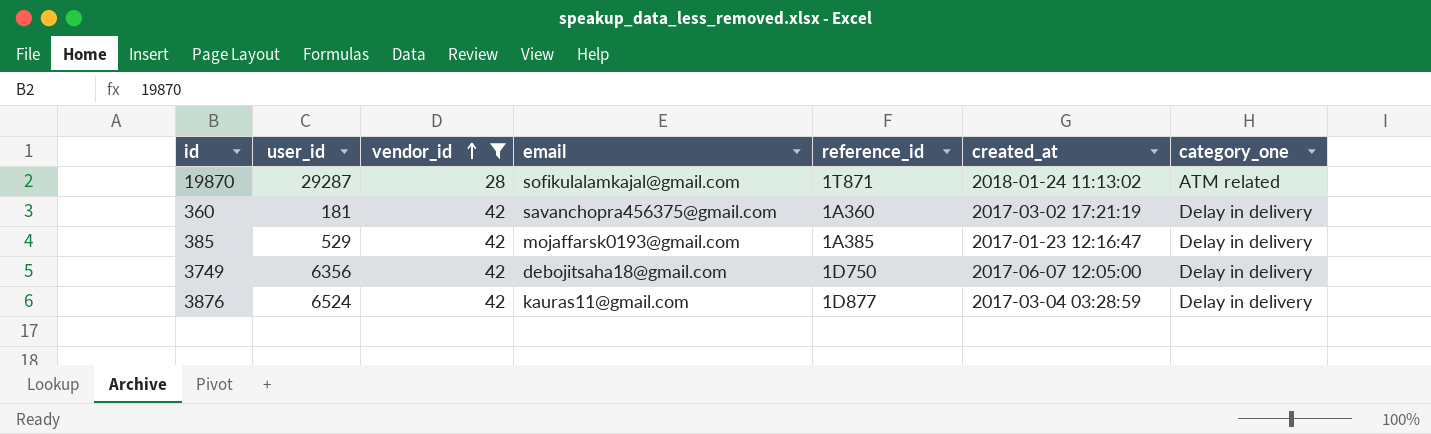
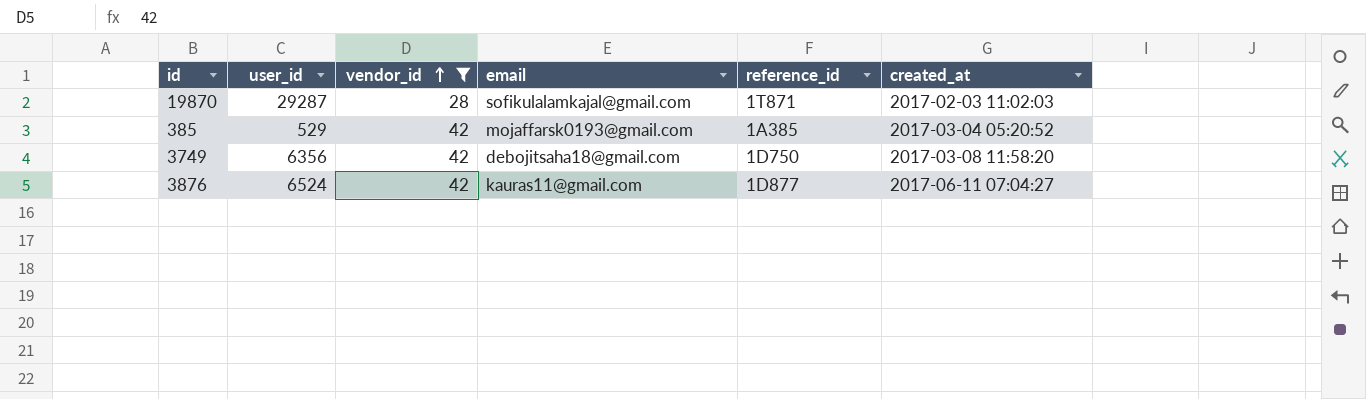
column category_one | position: 7 -> none
row 360: 181 | 42 | savanchopra456375@gmail.com | 1A360 | 2017-03-02 17:21:19 | Delay in delivery -> none
19870 | created_at: 2018-01-24 11:13:02 -> 2017-02-03 11:02:03
385 | created_at: 2017-01-23 12:16:47 -> 2017-03-04 05:20:52
3749 | created_at: 2017-06-07 12:05:00 -> 2017-03-08 11:58:20
3876 | created_at: 2017-03-04 03:28:59 -> 2017-06-11 07:04:27

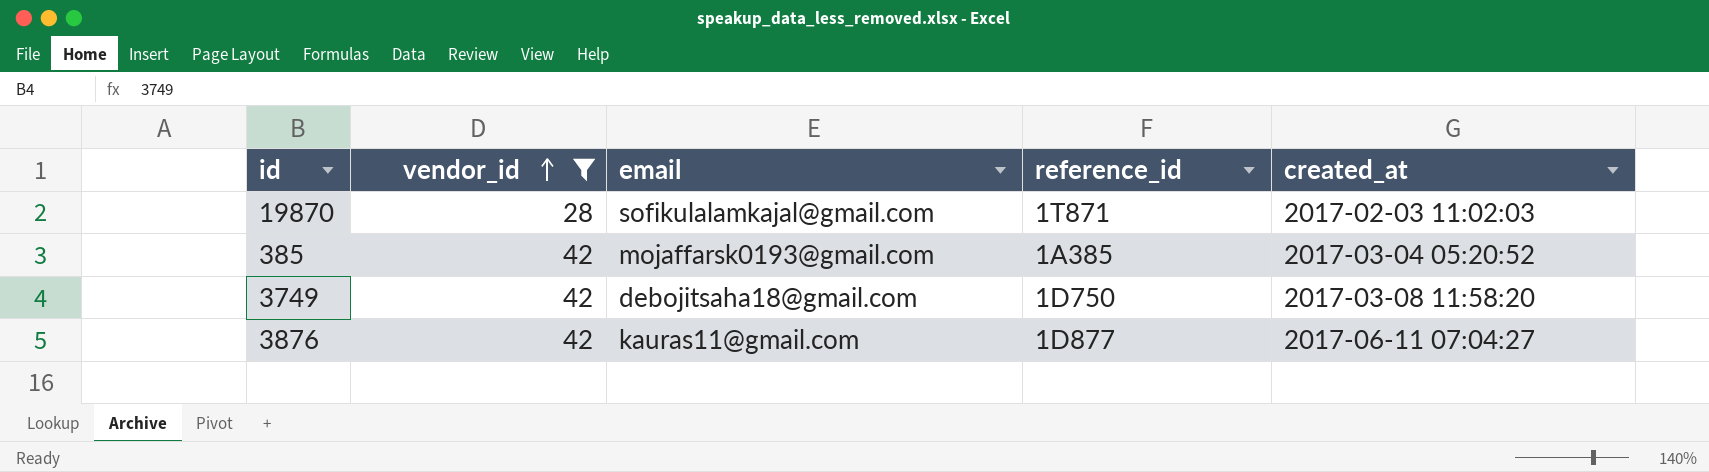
column user_id | position: 2 -> none

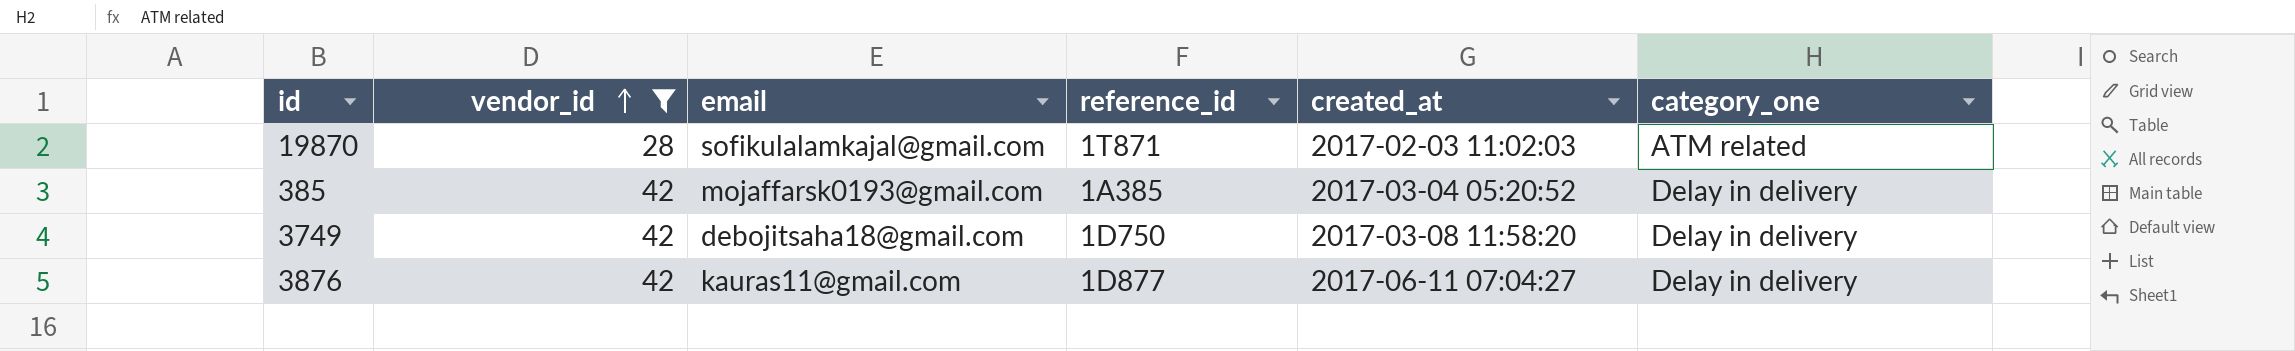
column category_one | position: none -> 6

